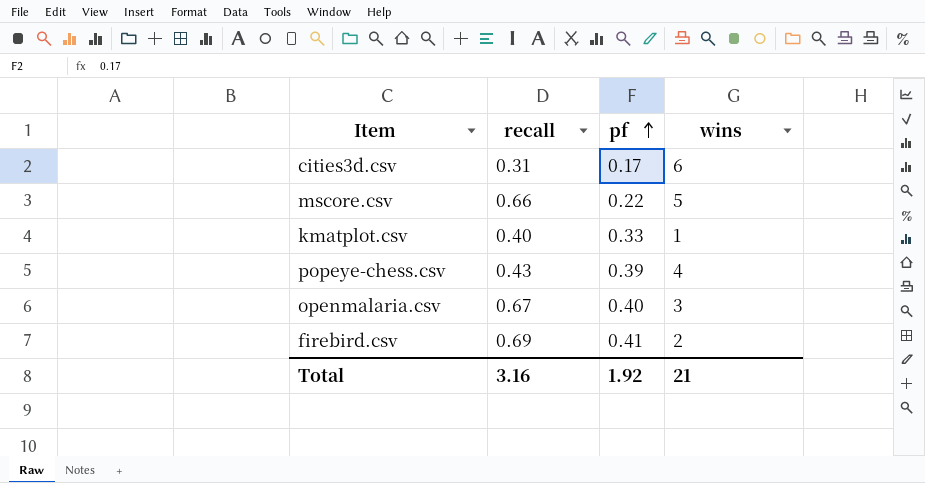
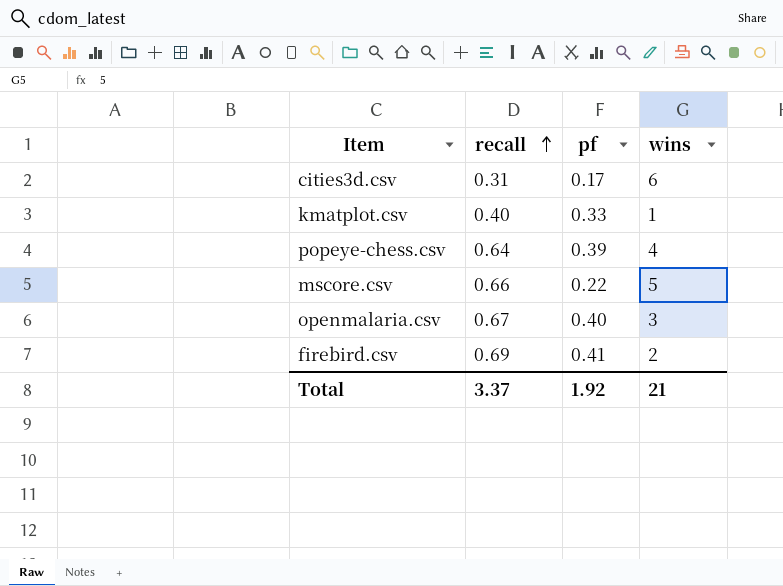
row order: pf ascending -> recall ascending
popeye-chess.csv | recall: 0.43 -> 0.64
Total | recall: 3.16 -> 3.37

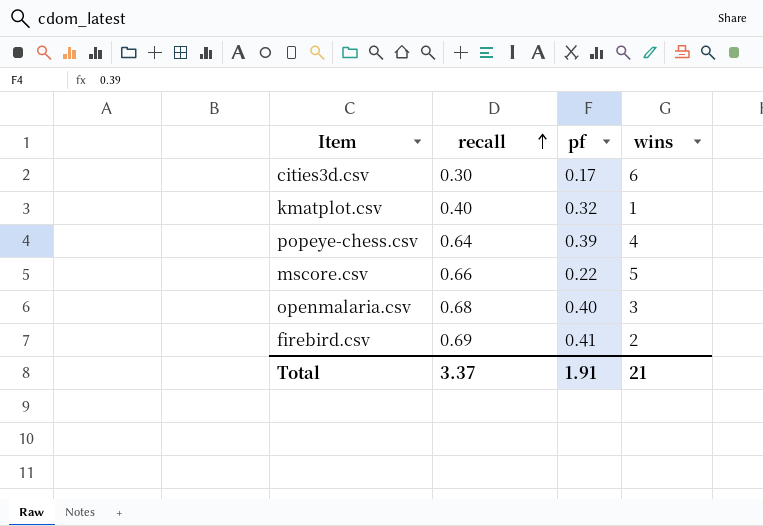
cities3d.csv | recall: 0.31 -> 0.30
kmatplot.csv | pf: 0.33 -> 0.32
openmalaria.csv | recall: 0.67 -> 0.68
Total | pf: 1.92 -> 1.91

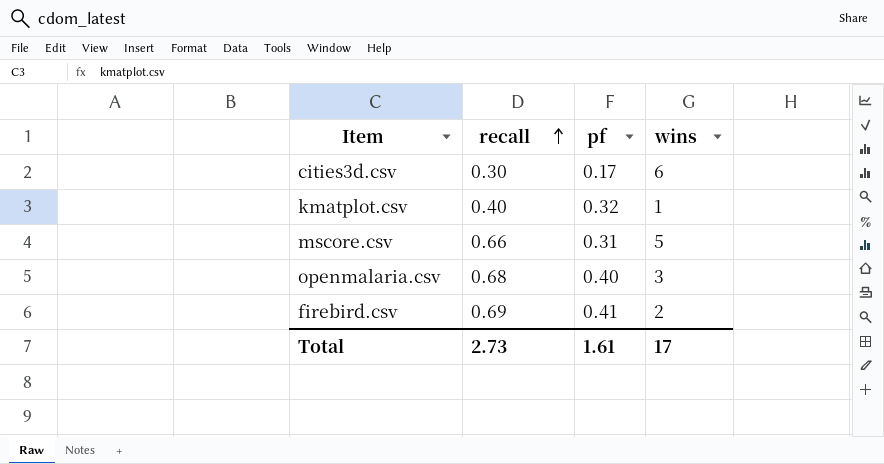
row popeye-chess.csv: 0.64 | 0.39 | 4 -> none
mscore.csv | pf: 0.22 -> 0.31
Total | recall: 3.37 -> 2.73
Total | pf: 1.91 -> 1.61
Total | wins: 21 -> 17

